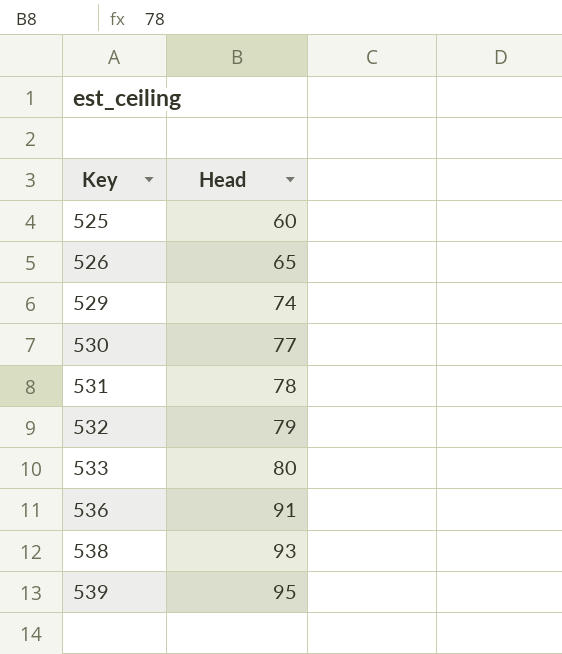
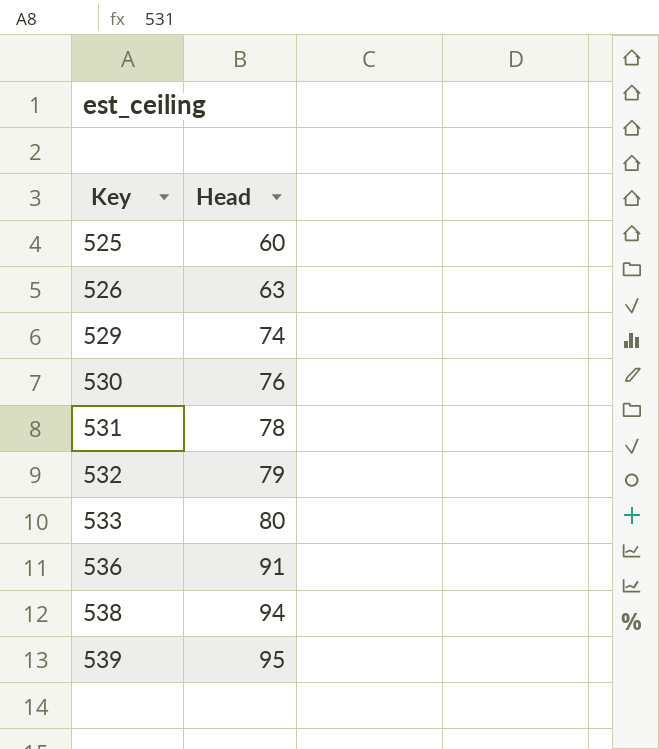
526 | Head: 65 -> 63
530 | Head: 77 -> 76
538 | Head: 93 -> 94

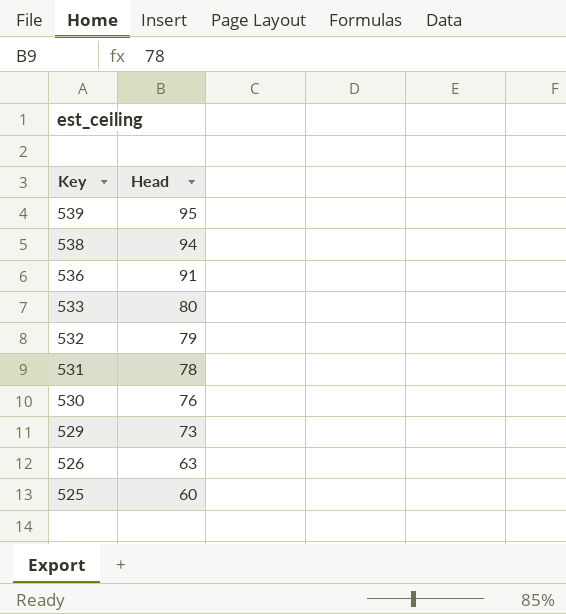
row order: Key ascending -> Key descending
529 | Head: 74 -> 73

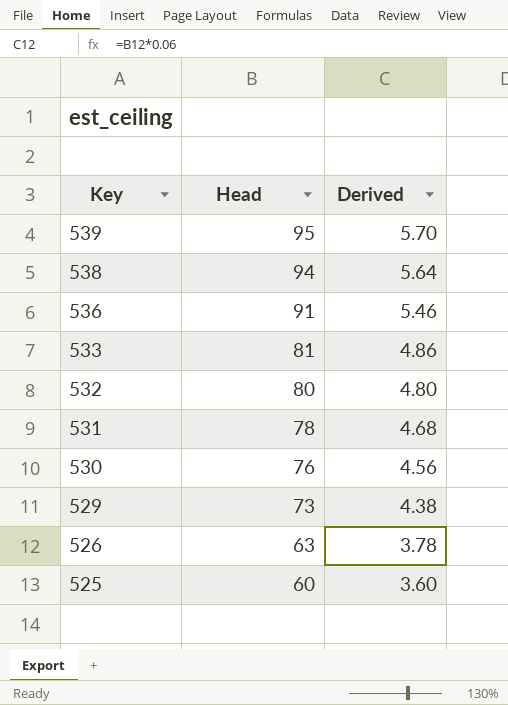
column Derived | formula: none -> [Head] * 0.06
533 | Head: 80 -> 81
532 | Head: 79 -> 80

